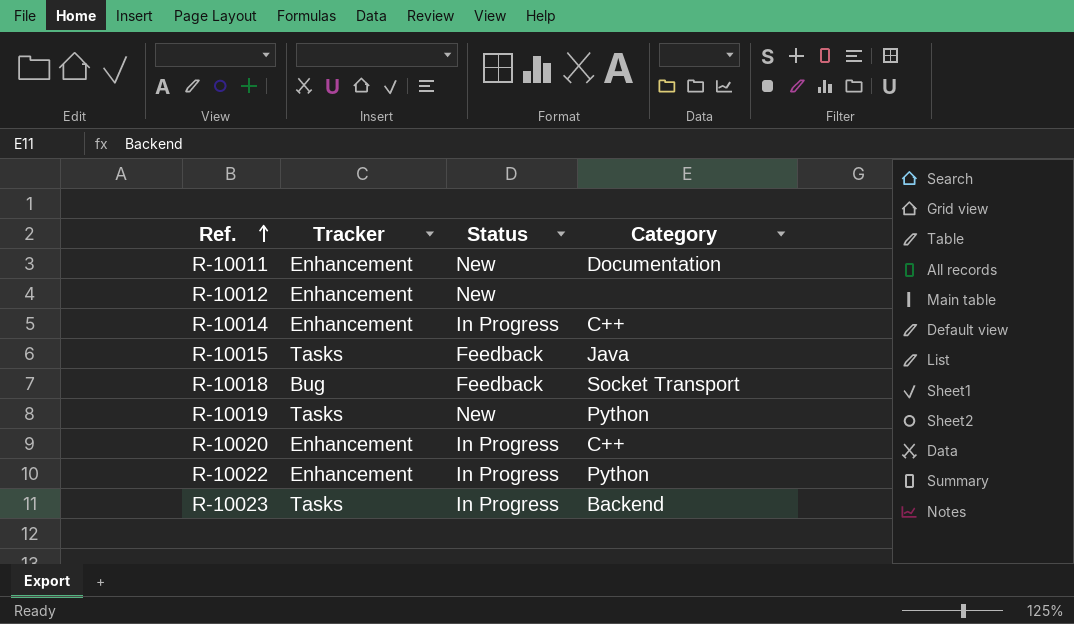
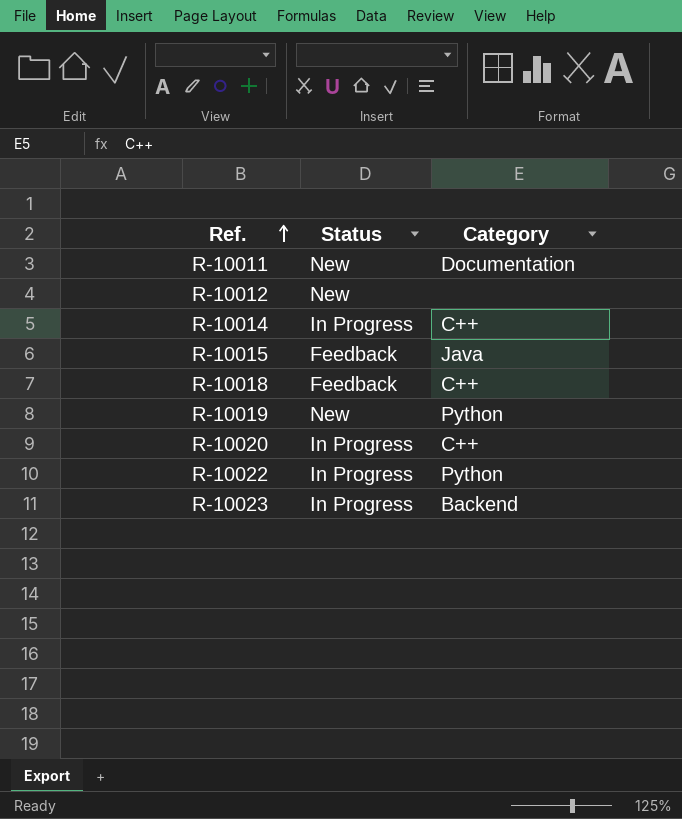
column Tracker | position: 2 -> none
R-10018 | Category: Socket Transport -> C++

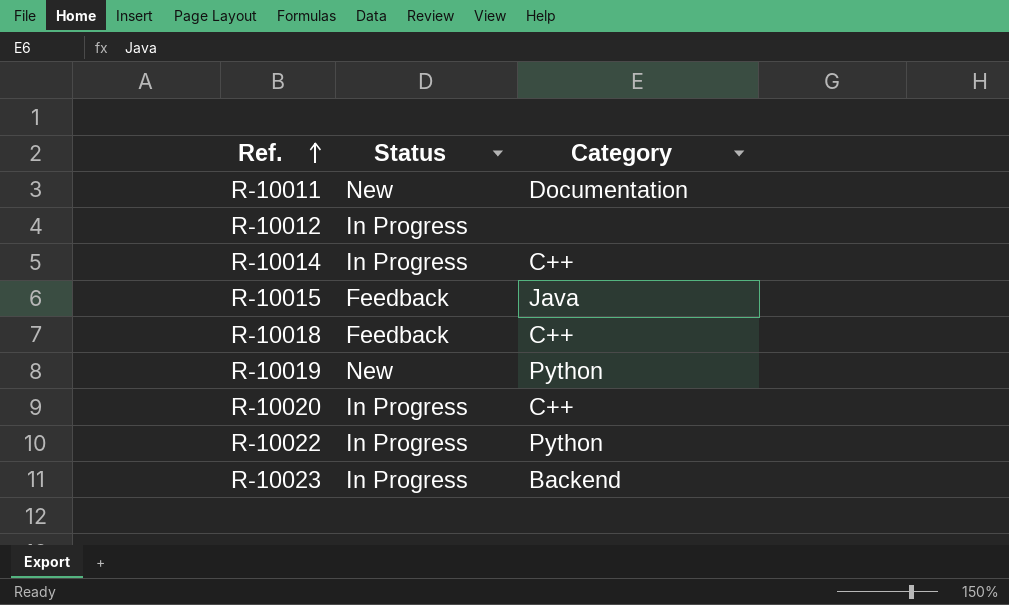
R-10012 | Status: New -> In Progress

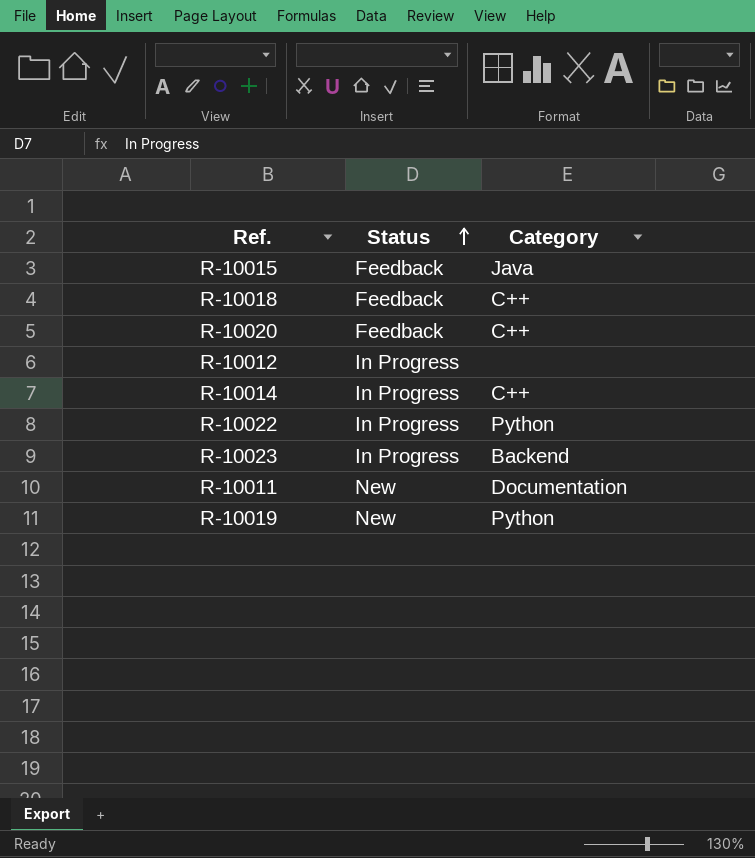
row order: Ref. ascending -> Status ascending
R-10020 | Status: In Progress -> Feedback

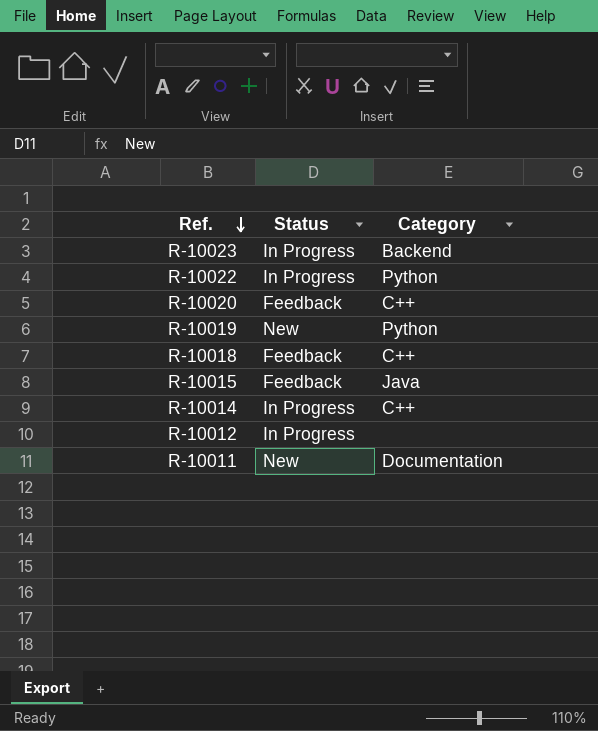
row order: Status ascending -> Ref. descending

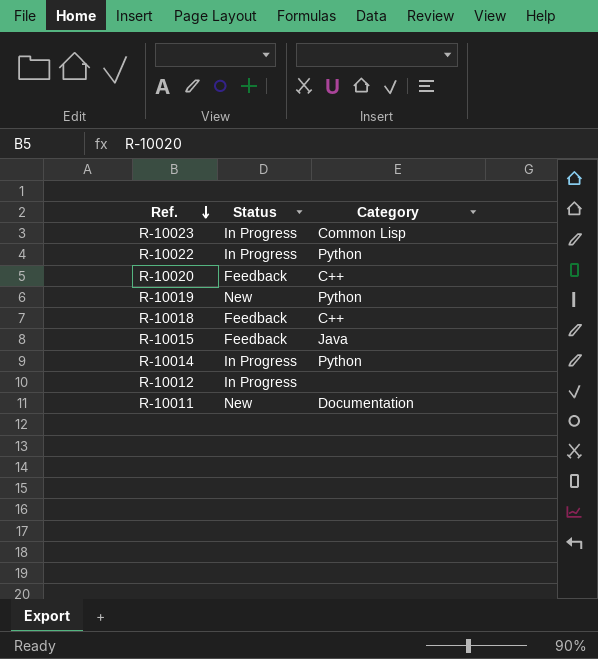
R-10023 | Category: Backend -> Common Lisp
R-10014 | Category: C++ -> Python

